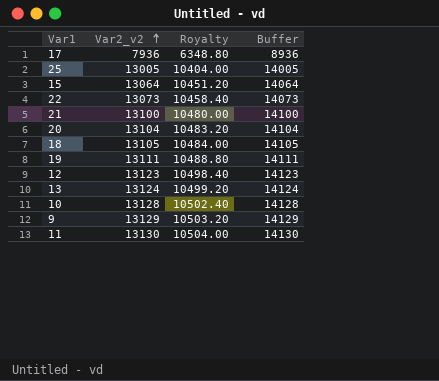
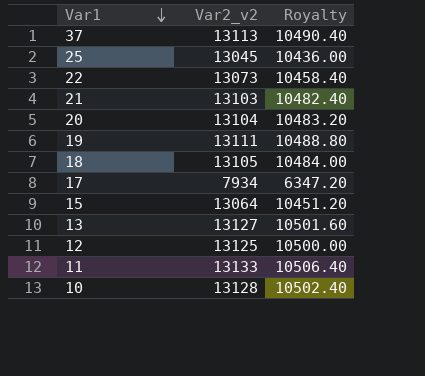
row order: Var2_v2 ascending -> Var1 descending
column Buffer | formula: [Var2_v2] + 1000 -> none
row 9: 13129 | 10503.20 | 14129 -> none
row 37: none -> 13113 | 10490.40
25 | Var2_v2: 13005 -> 13045
25 | Royalty: 10404.00 -> 10436.00
21 | Var2_v2: 13100 -> 13103
21 | Royalty: 10480.00 -> 10482.40
17 | Var2_v2: 7936 -> 7934
17 | Royalty: 6348.80 -> 6347.20
13 | Var2_v2: 13124 -> 13127
13 | Royalty: 10499.20 -> 10501.60
12 | Var2_v2: 13123 -> 13125
12 | Royalty: 10498.40 -> 10500.00
11 | Var2_v2: 13130 -> 13133
11 | Royalty: 10504.00 -> 10506.40

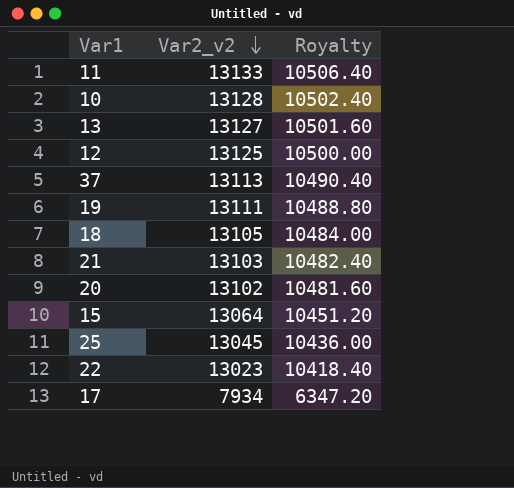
row order: Var1 descending -> Var2_v2 descending
20 | Var2_v2: 13104 -> 13102
20 | Royalty: 10483.20 -> 10481.60
22 | Var2_v2: 13073 -> 13023
22 | Royalty: 10458.40 -> 10418.40

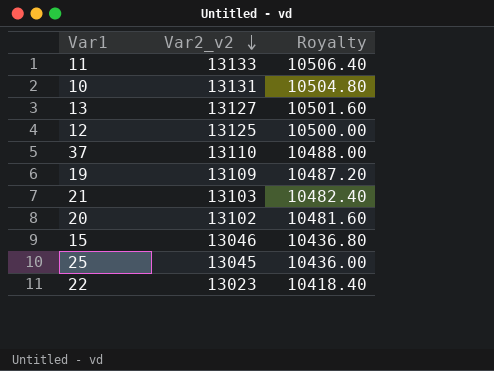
row 18: 13105 | 10484.00 -> none
row 17: 7934 | 6347.20 -> none
10 | Var2_v2: 13128 -> 13131
10 | Royalty: 10502.40 -> 10504.80
37 | Var2_v2: 13113 -> 13110
37 | Royalty: 10490.40 -> 10488.00
19 | Var2_v2: 13111 -> 13109
19 | Royalty: 10488.80 -> 10487.20
15 | Var2_v2: 13064 -> 13046
15 | Royalty: 10451.20 -> 10436.80

